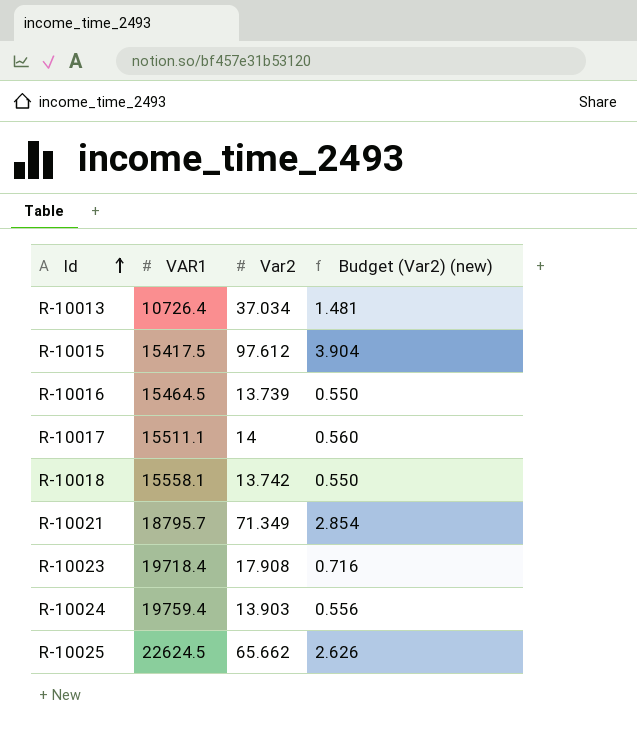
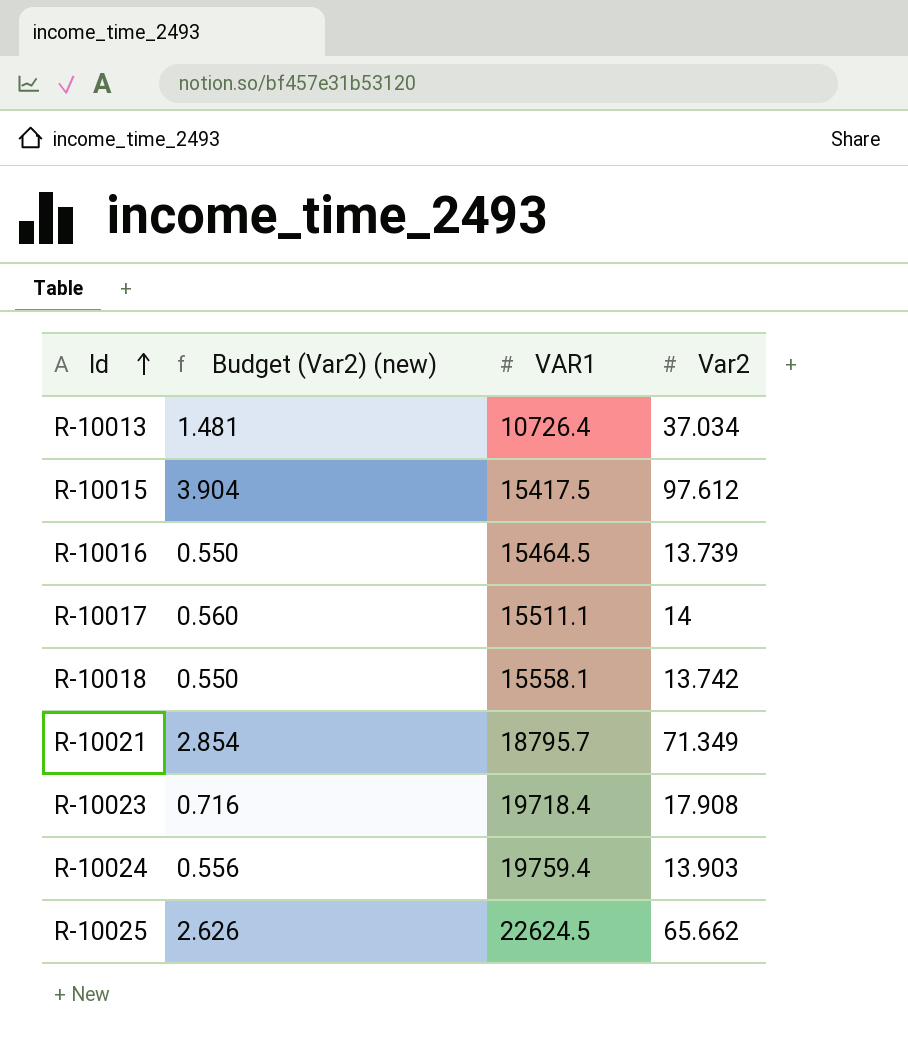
column Budget (Var2) (new) | position: 4 -> 2

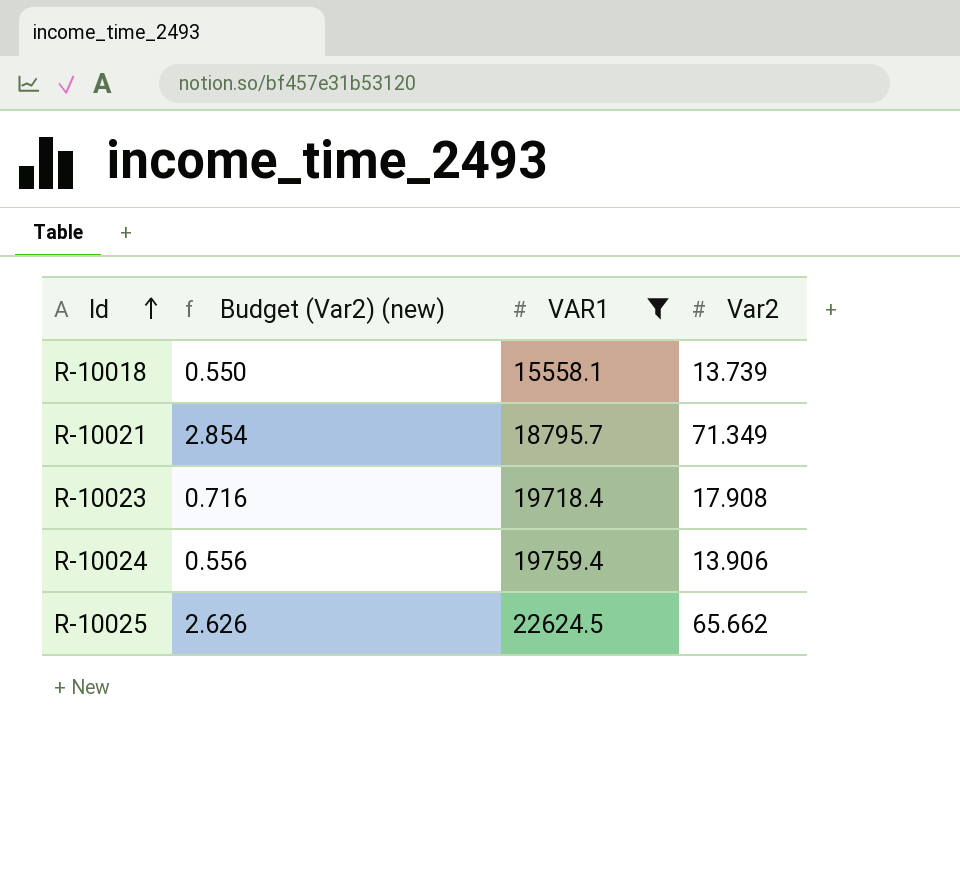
filter: none -> VAR1 >= 15558.1
R-10018 | Var2: 13.742 -> 13.739
R-10024 | Var2: 13.903 -> 13.906

